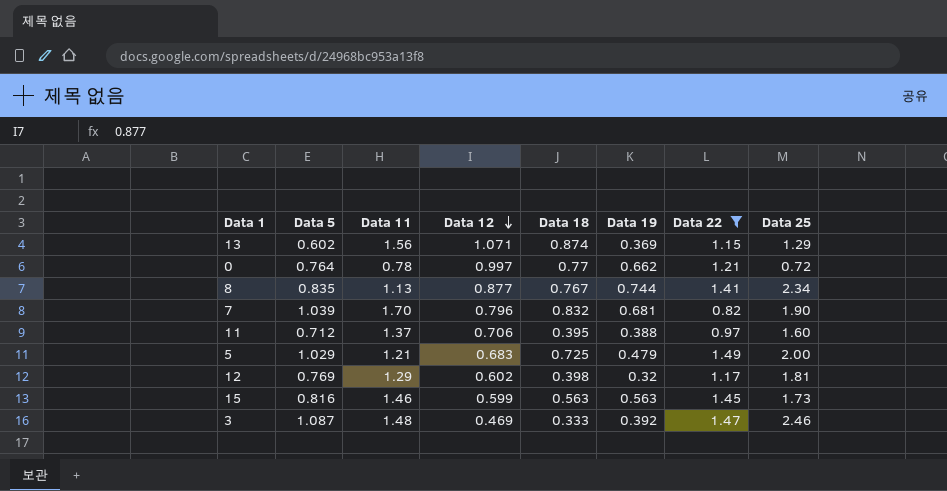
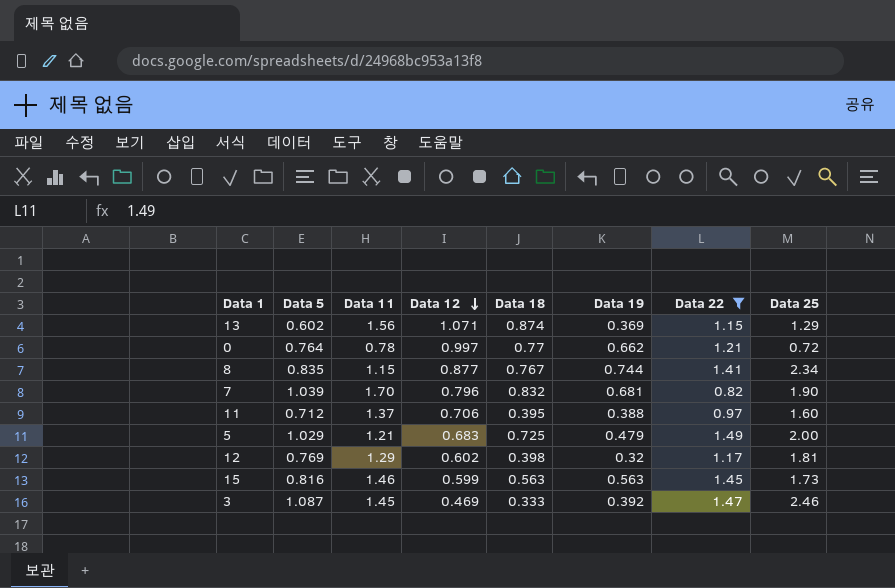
8 | Data 11: 1.13 -> 1.15
3 | Data 11: 1.48 -> 1.45

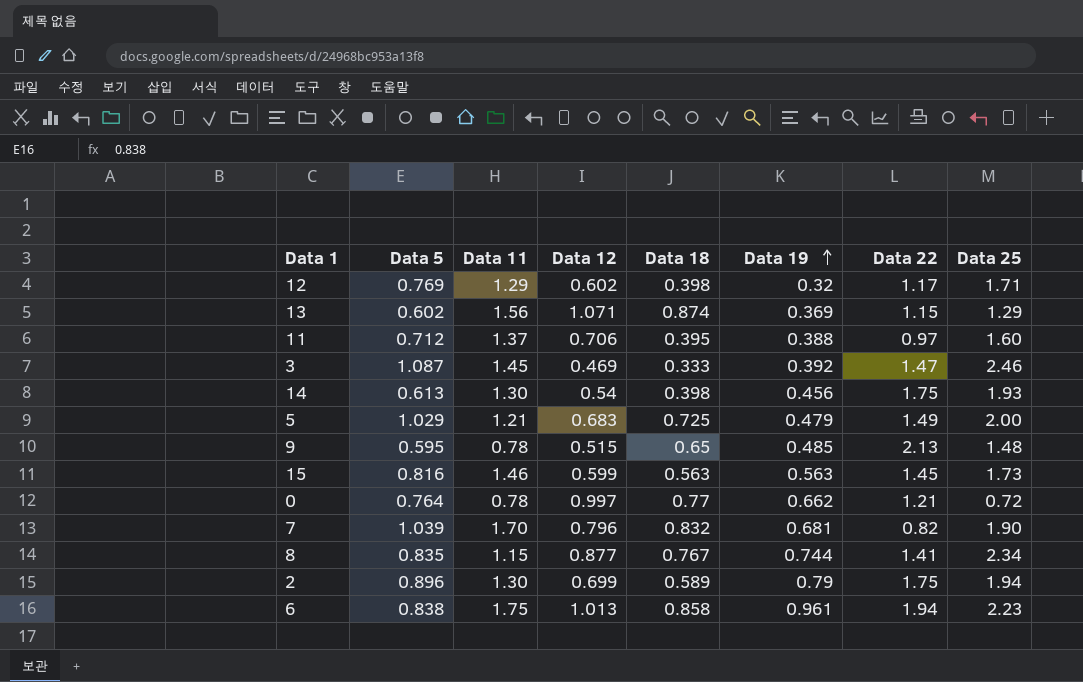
filter: Data 22 <= 1.49 -> none
row order: Data 12 descending -> Data 19 ascending
12 | Data 25: 1.81 -> 1.71

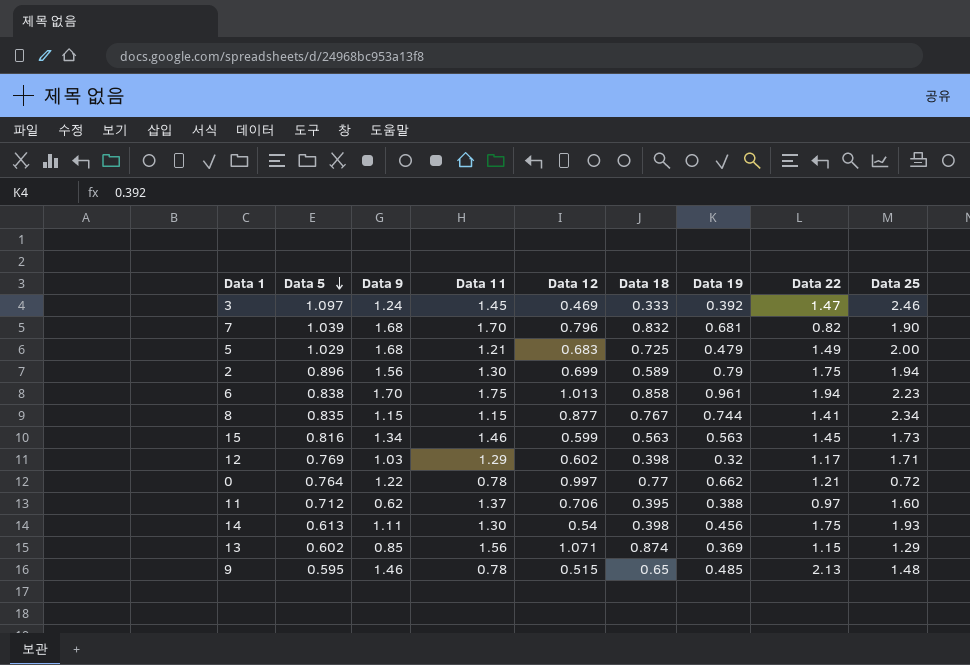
row order: Data 19 ascending -> Data 5 descending
column Data 9 | position: none -> 3
3 | Data 5: 1.087 -> 1.097

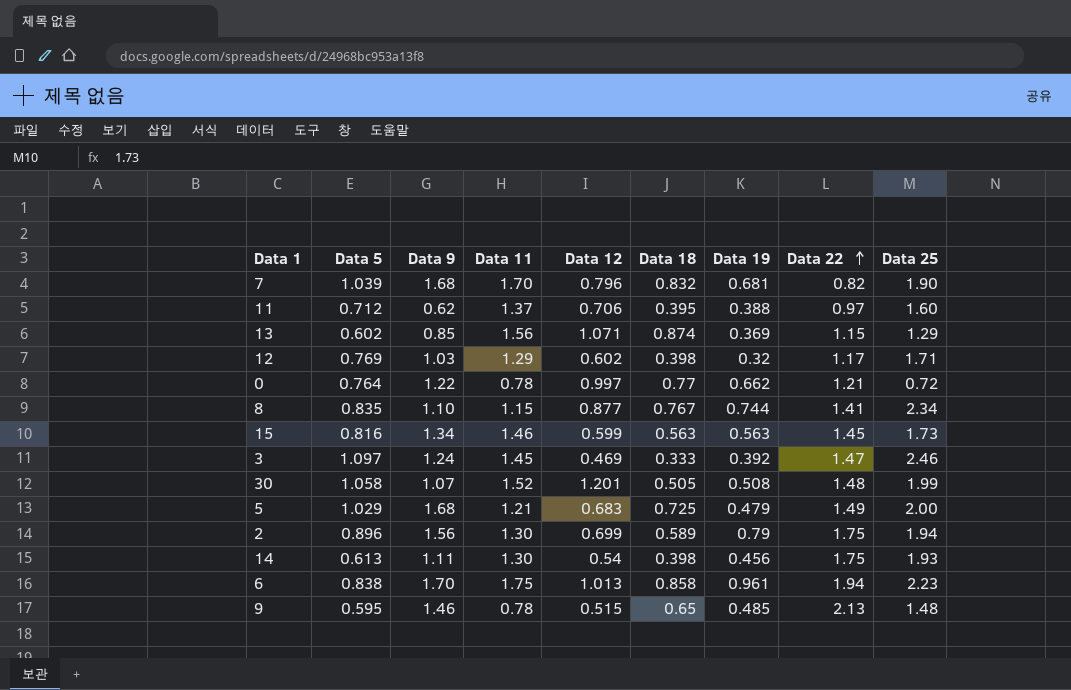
row order: Data 5 descending -> Data 22 ascending
8 | Data 9: 1.15 -> 1.10
row 30: none -> 1.058 | 1.07 | 1.52 | 1.201 | 0.505 | 0.508 | 1.48 | 1.99

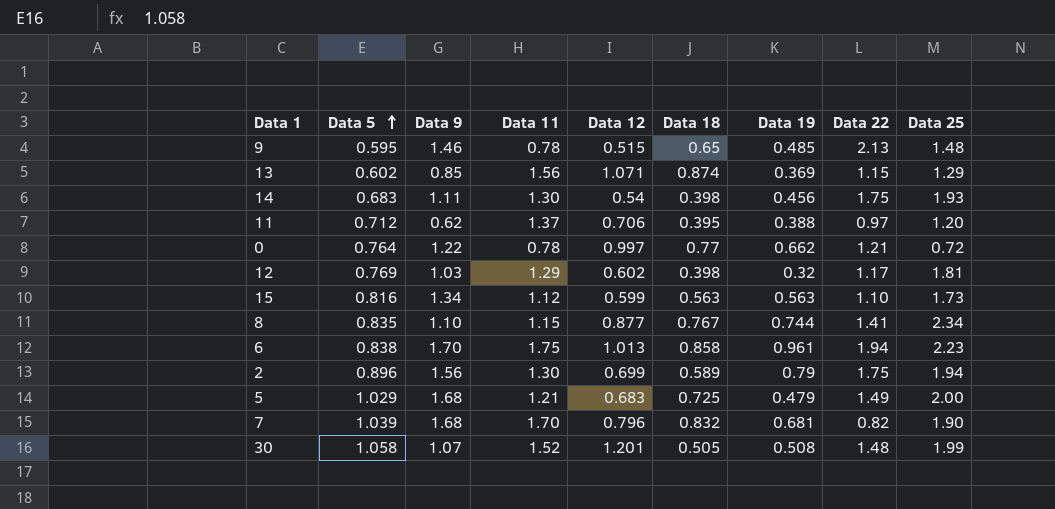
row order: Data 22 ascending -> Data 5 ascending
row 3: 1.097 | 1.24 | 1.45 | 0.469 | 0.333 | 0.392 | 1.47 | 2.46 -> none
14 | Data 5: 0.613 -> 0.683
11 | Data 25: 1.60 -> 1.20
12 | Data 25: 1.71 -> 1.81
15 | Data 11: 1.46 -> 1.12
15 | Data 22: 1.45 -> 1.10

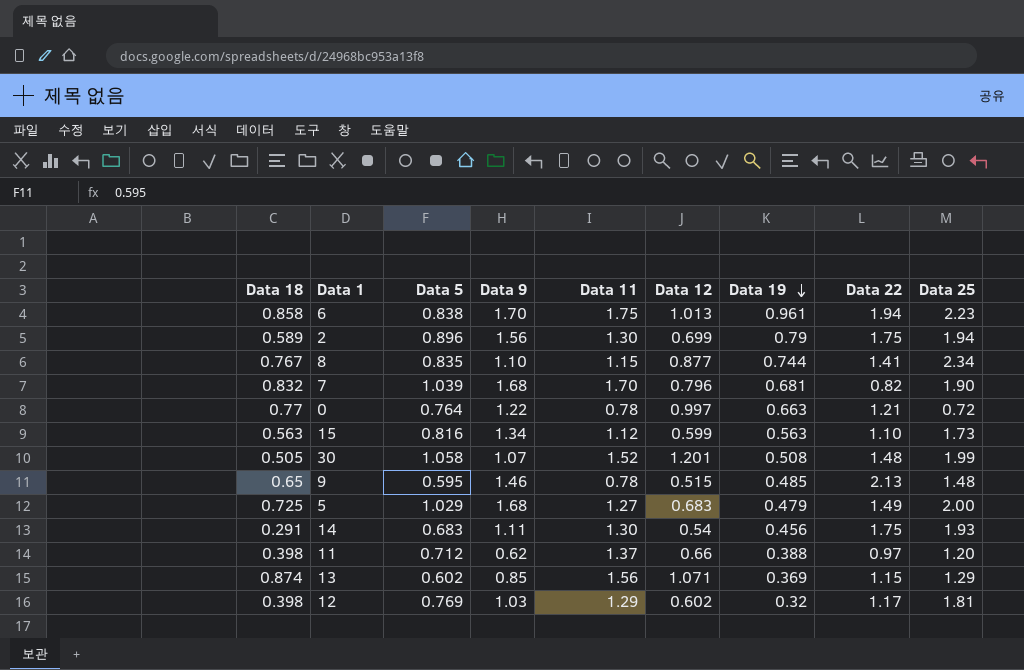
row order: Data 5 ascending -> Data 19 descending
column Data 18 | position: 6 -> 1
0 | Data 19: 0.662 -> 0.663
5 | Data 11: 1.21 -> 1.27
14 | Data 18: 0.398 -> 0.291
11 | Data 18: 0.395 -> 0.398
11 | Data 12: 0.706 -> 0.66

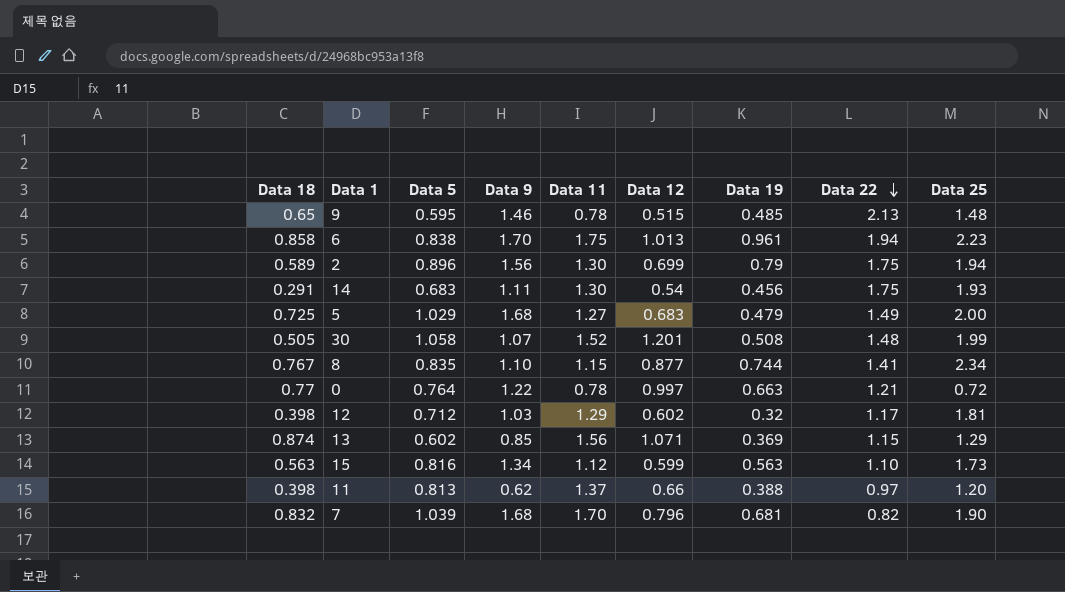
row order: Data 19 descending -> Data 22 descending
12 | Data 5: 0.769 -> 0.712
11 | Data 5: 0.712 -> 0.813

